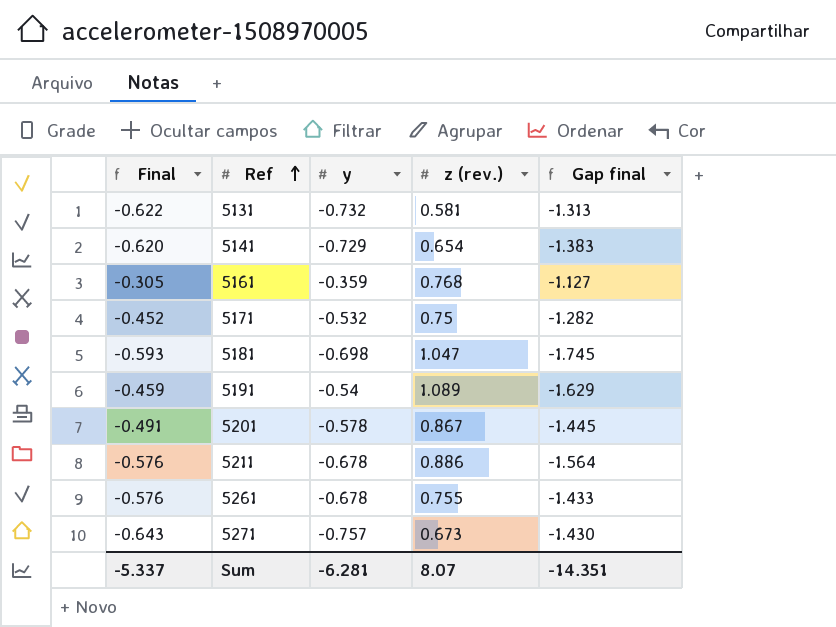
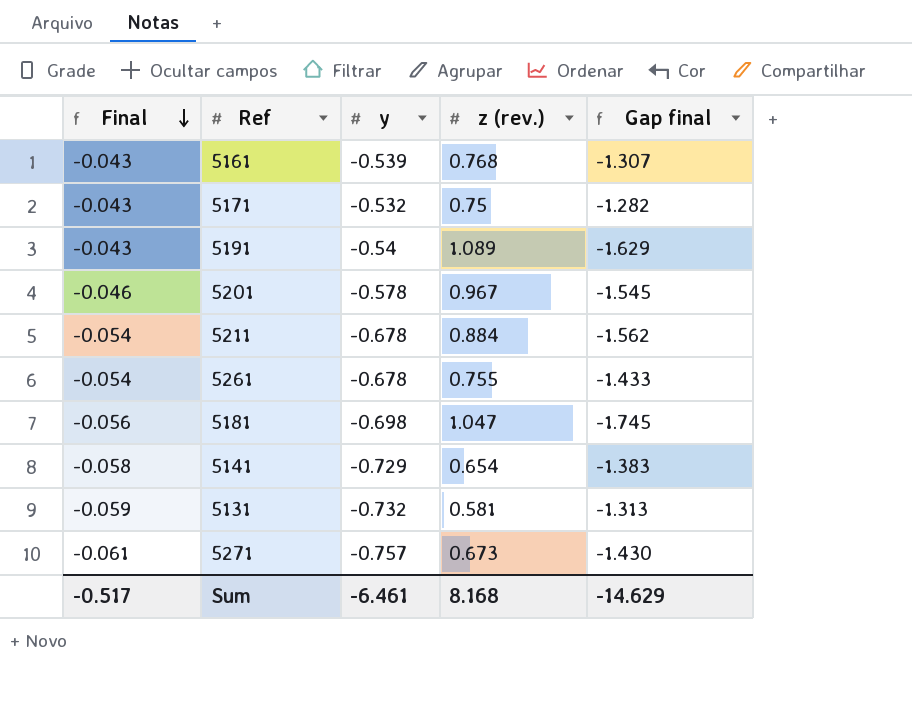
row order: Ref ascending -> Final descending
column Final | formula: [y] * 0.85 -> [y] * 0.08
5161 | y: -0.359 -> -0.539
5161 | Gap final: -1.127 -> -1.307
5201 | z (rev.): 0.867 -> 0.967
5201 | Gap final: -1.445 -> -1.545
5211 | z (rev.): 0.886 -> 0.884
5211 | Gap final: -1.564 -> -1.562
Sum | Final: -5.337 -> -0.517
Sum | y: -6.281 -> -6.461
Sum | z (rev.): 8.07 -> 8.168
Sum | Gap final: -14.351 -> -14.629

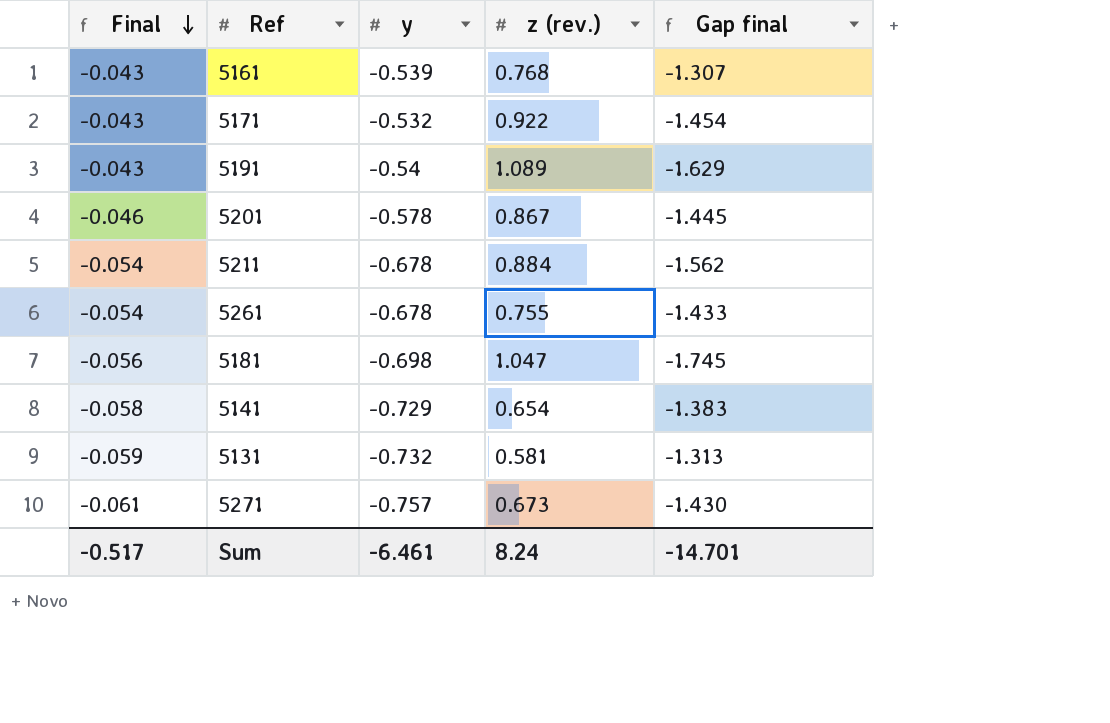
5171 | z (rev.): 0.75 -> 0.922
5171 | Gap final: -1.282 -> -1.454
5201 | z (rev.): 0.967 -> 0.867
5201 | Gap final: -1.545 -> -1.445
Sum | z (rev.): 8.168 -> 8.24
Sum | Gap final: -14.629 -> -14.701

